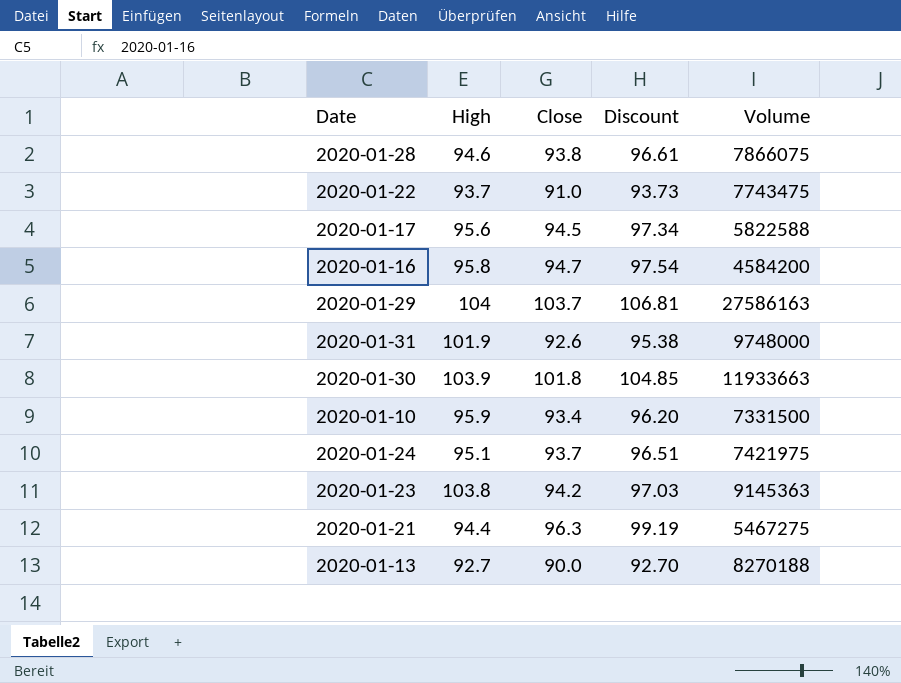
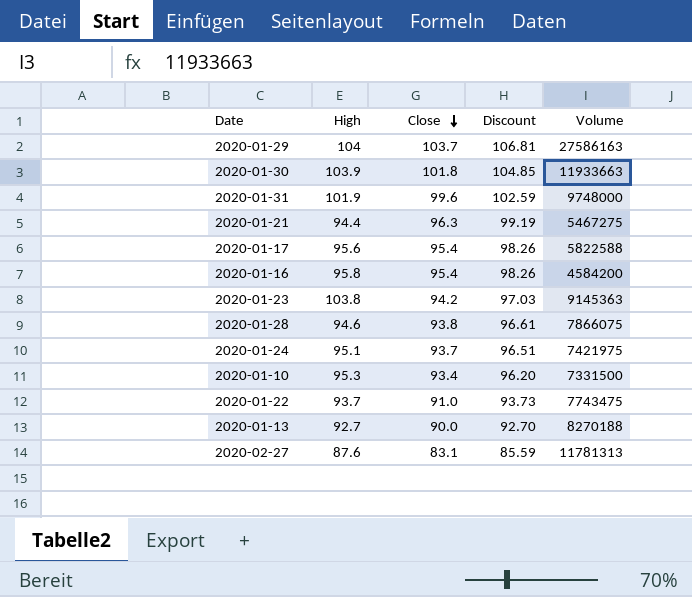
row order: none -> Close descending
2020-01-31 | Close: 92.6 -> 99.6
2020-01-31 | Discount: 95.38 -> 102.59
2020-01-17 | Close: 94.5 -> 95.4
2020-01-17 | Discount: 97.34 -> 98.26
2020-01-16 | Close: 94.7 -> 95.4
2020-01-16 | Discount: 97.54 -> 98.26
2020-01-10 | High: 95.9 -> 95.3
row 2020-02-27: none -> 87.6 | 83.1 | 85.59 | 11781313

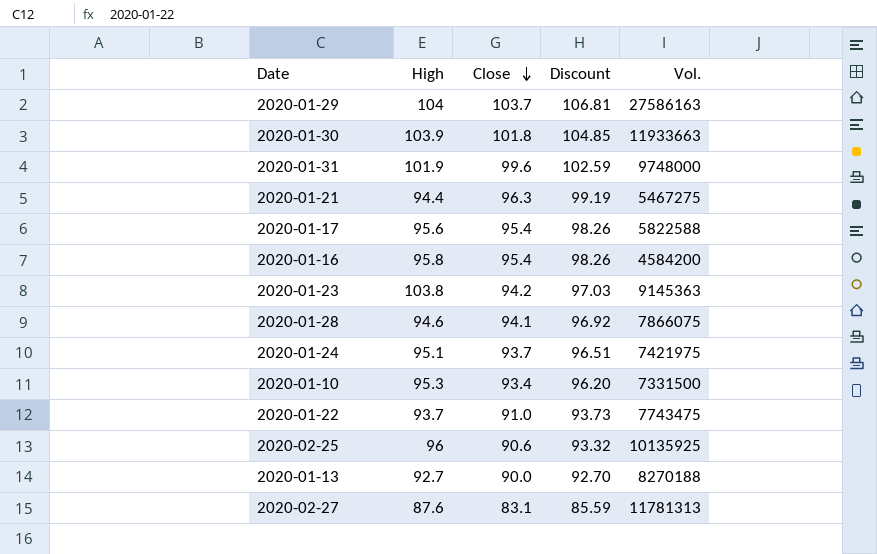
column name: Volume -> Vol.
2020-01-28 | Close: 93.8 -> 94.1
2020-01-28 | Discount: 96.61 -> 96.92
row 2020-02-25: none -> 96 | 90.6 | 93.32 | 10135925

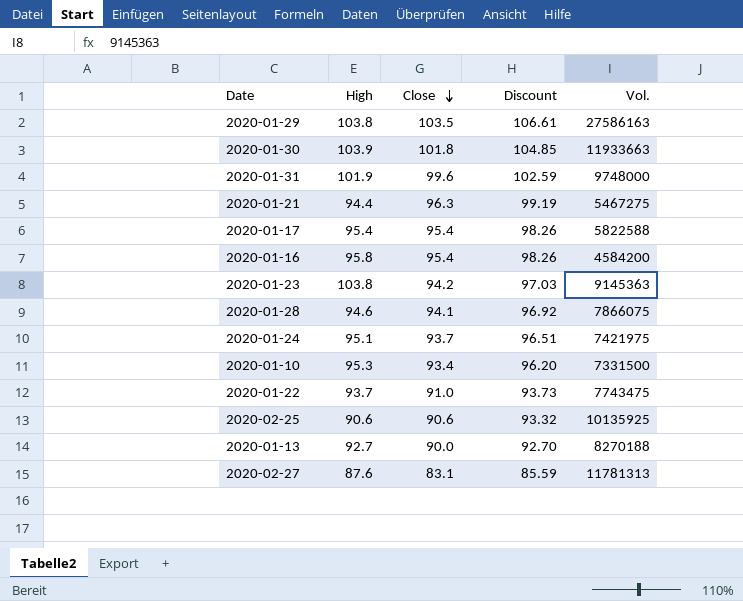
2020-01-29 | High: 104 -> 103.8
2020-01-29 | Close: 103.7 -> 103.5
2020-01-29 | Discount: 106.81 -> 106.61
2020-01-17 | High: 95.6 -> 95.4
2020-02-25 | High: 96 -> 90.6

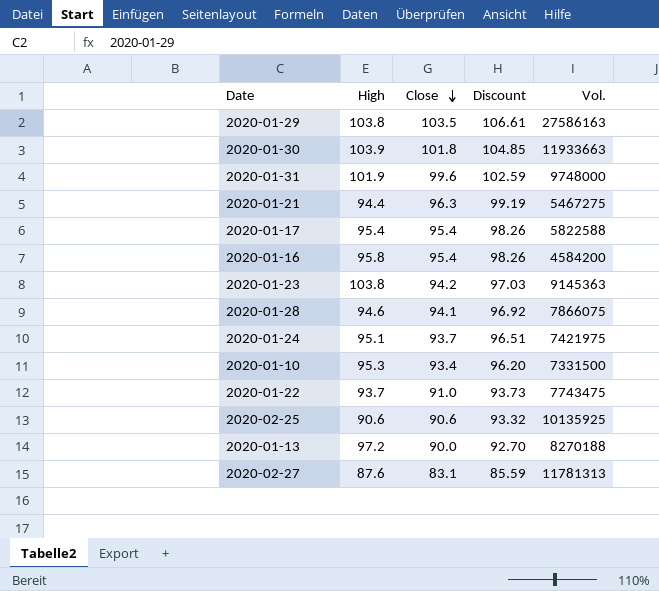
2020-01-13 | High: 92.7 -> 97.2

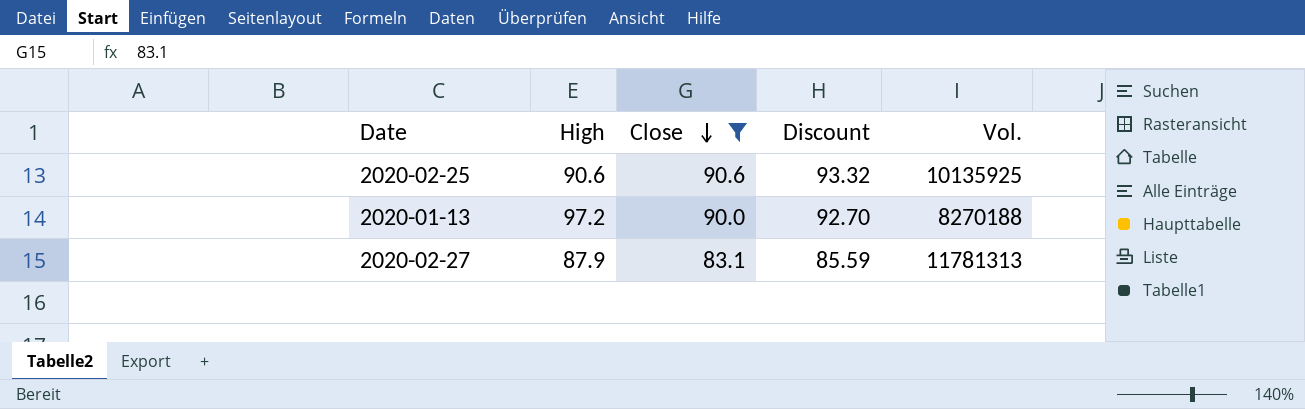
filter: none -> Close <= 90.6
2020-02-27 | High: 87.6 -> 87.9

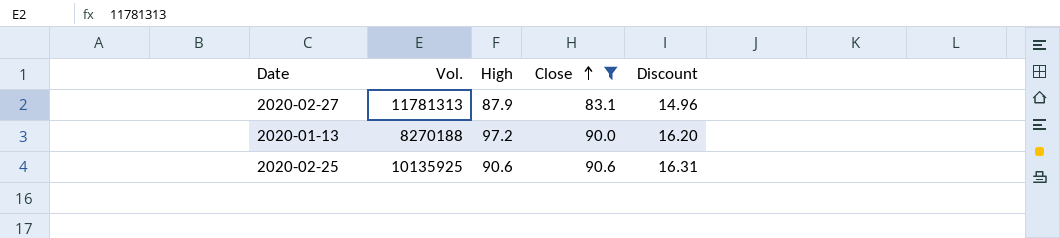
row order: Close descending -> Close ascending
column Vol. | position: 5 -> 2
column Discount | formula: [Close] * 1.03 -> [Close] * 0.18

